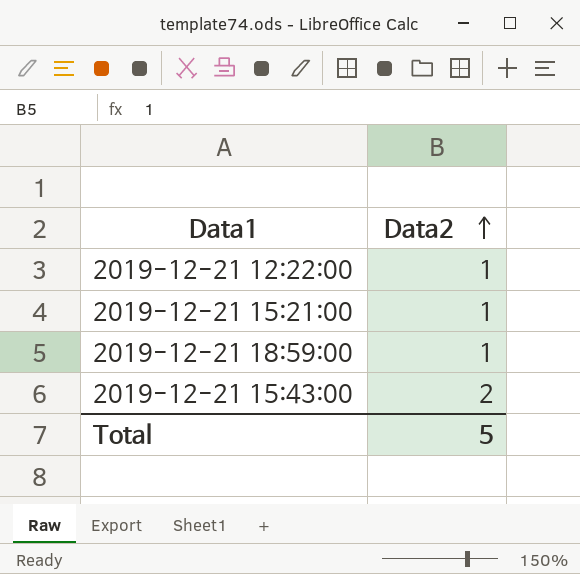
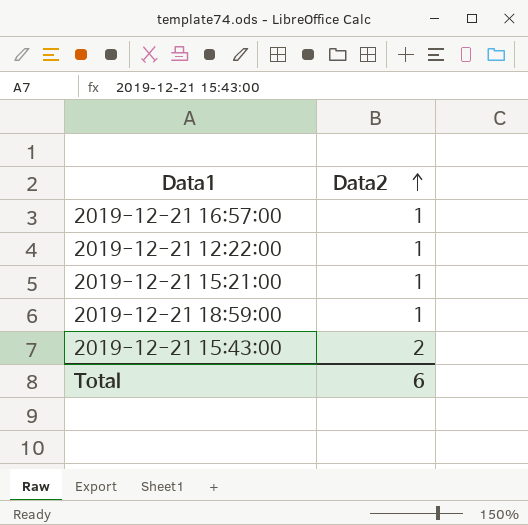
row 2019-12-21 16:57:00: none -> 1
Total | Data2: 5 -> 6

